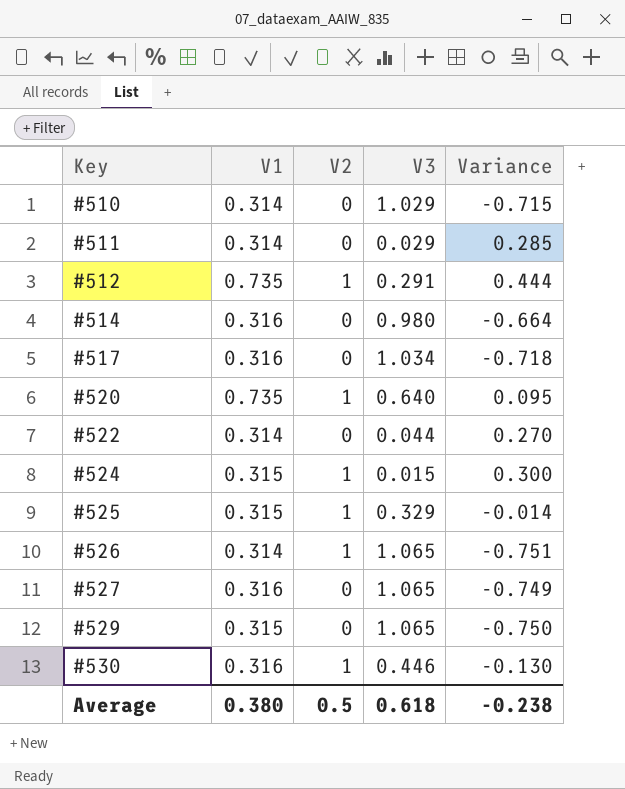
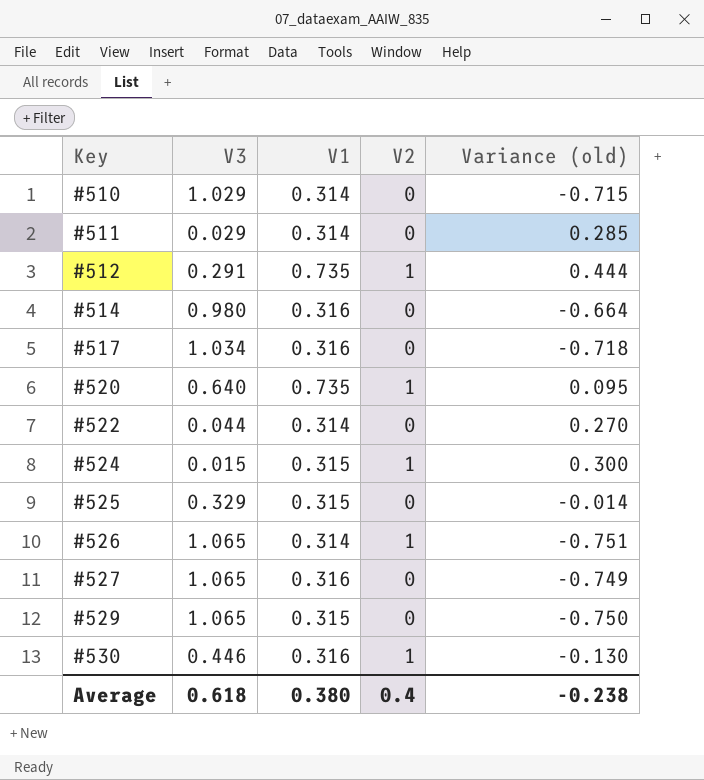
column V3 | position: 4 -> 2
column name: Variance -> Variance (old)
#525 | V2: 1 -> 0
Average | V2: 0.5 -> 0.4

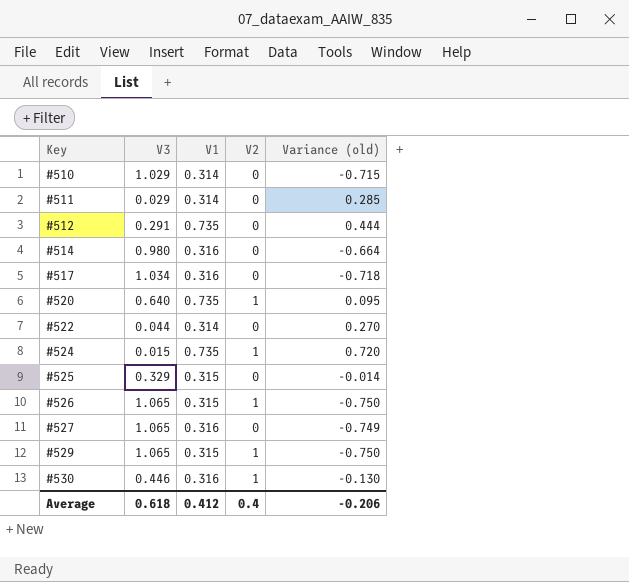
#512 | V2: 1 -> 0
#524 | V1: 0.315 -> 0.735
#524 | Variance (old): 0.300 -> 0.720
#526 | V1: 0.314 -> 0.315
#526 | Variance (old): -0.751 -> -0.750
#529 | V2: 0 -> 1
Average | V1: 0.380 -> 0.412
Average | Variance (old): -0.238 -> -0.206

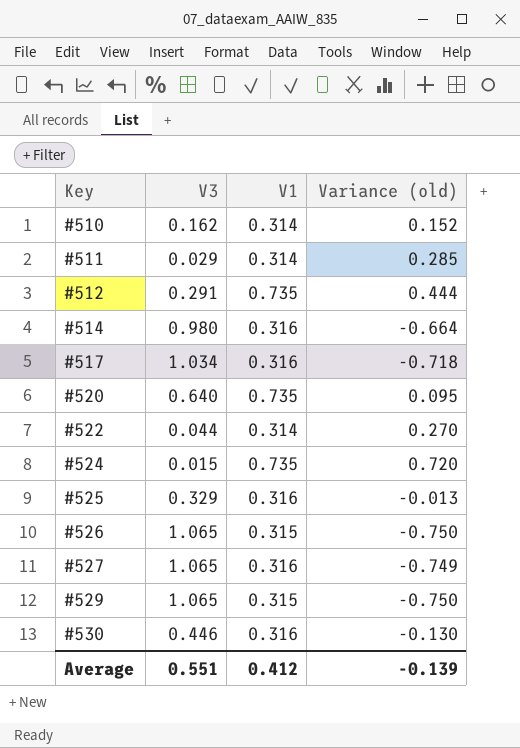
column V2 | position: 4 -> none
#510 | V3: 1.029 -> 0.162
#510 | Variance (old): -0.715 -> 0.152
#525 | V1: 0.315 -> 0.316
#525 | Variance (old): -0.014 -> -0.013
Average | V3: 0.618 -> 0.551
Average | Variance (old): -0.206 -> -0.139

